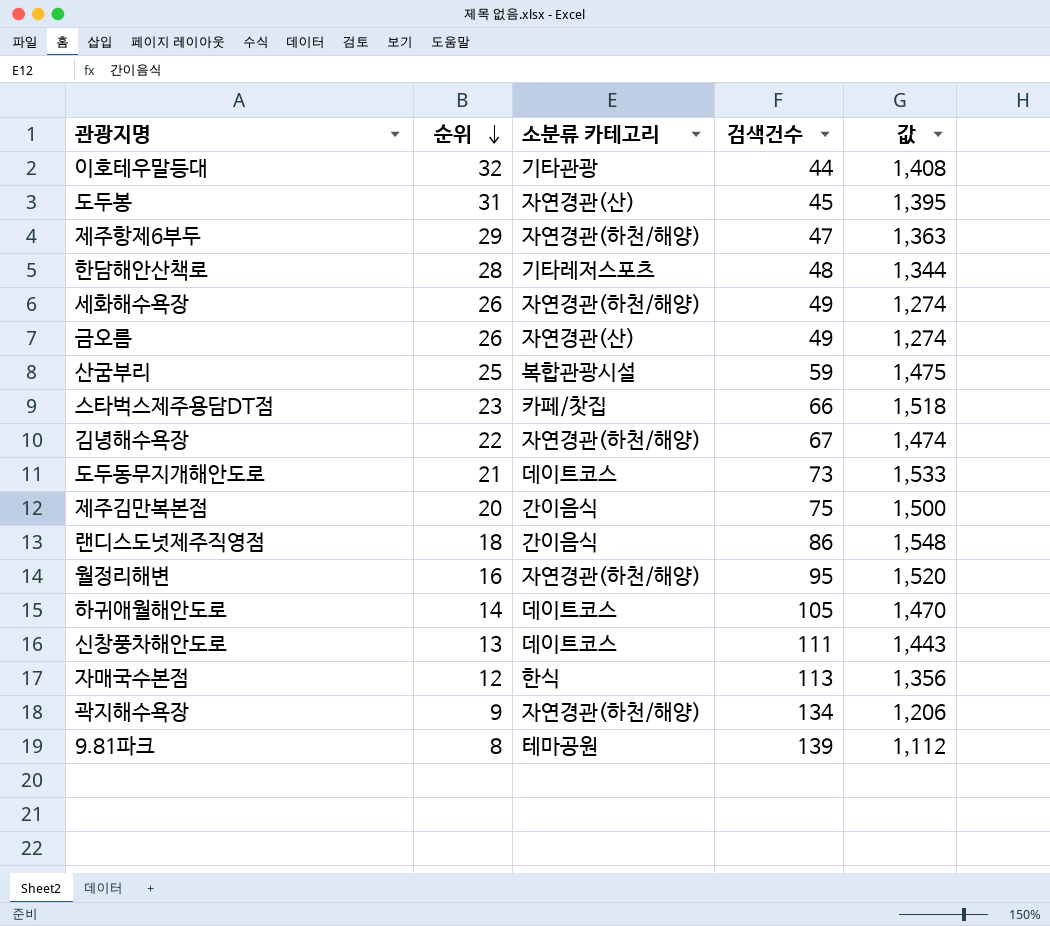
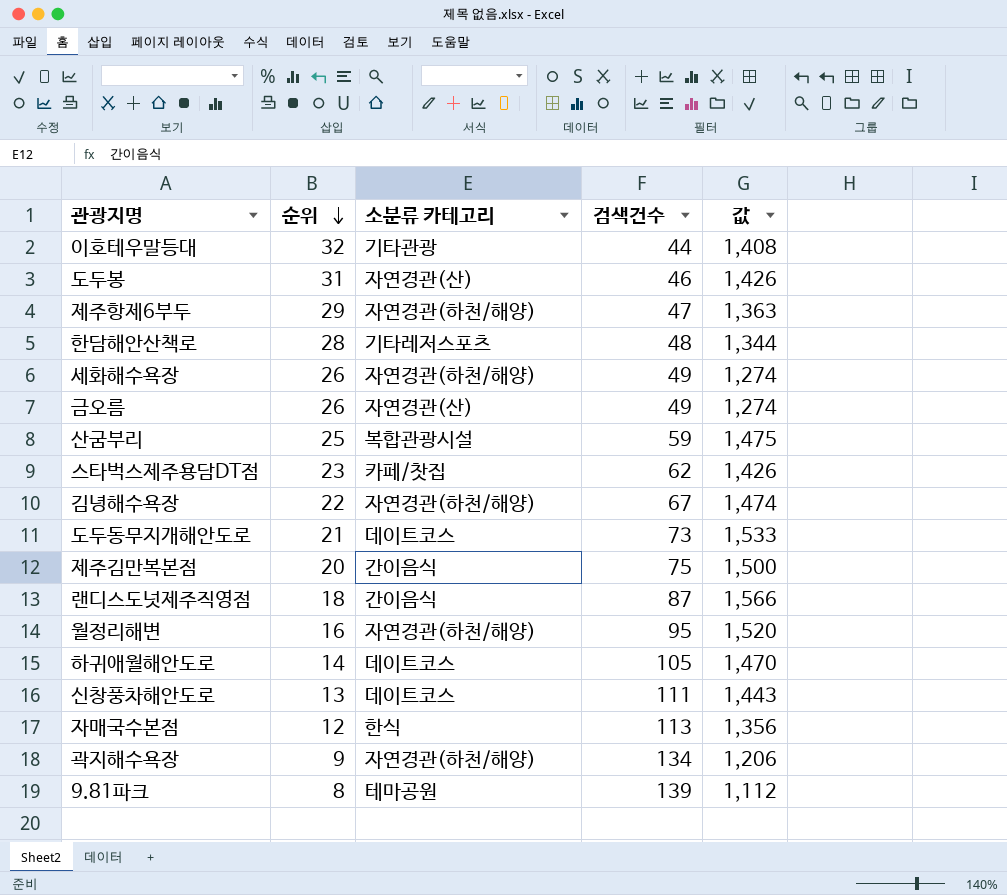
도두봉 | 검색건수: 45 -> 46
도두봉 | 값: 1,395 -> 1,426
스타벅스제주용담DT점 | 검색건수: 66 -> 62
스타벅스제주용담DT점 | 값: 1,518 -> 1,426
랜디스도넛제주직영점 | 검색건수: 86 -> 87
랜디스도넛제주직영점 | 값: 1,548 -> 1,566

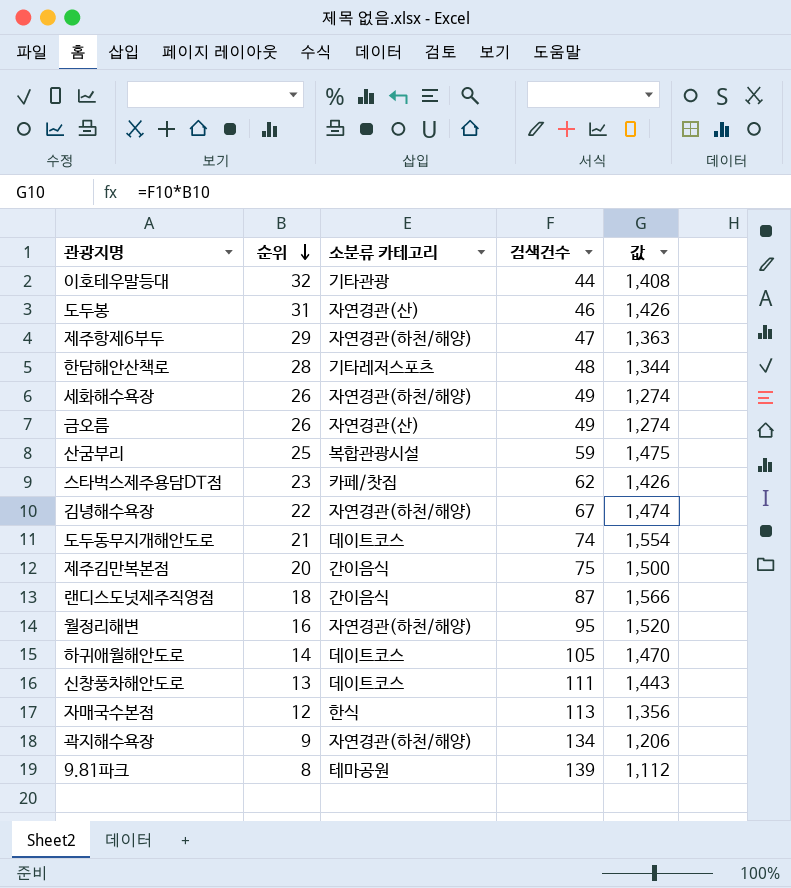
도두동무지개해안도로 | 검색건수: 73 -> 74
도두동무지개해안도로 | 값: 1,533 -> 1,554

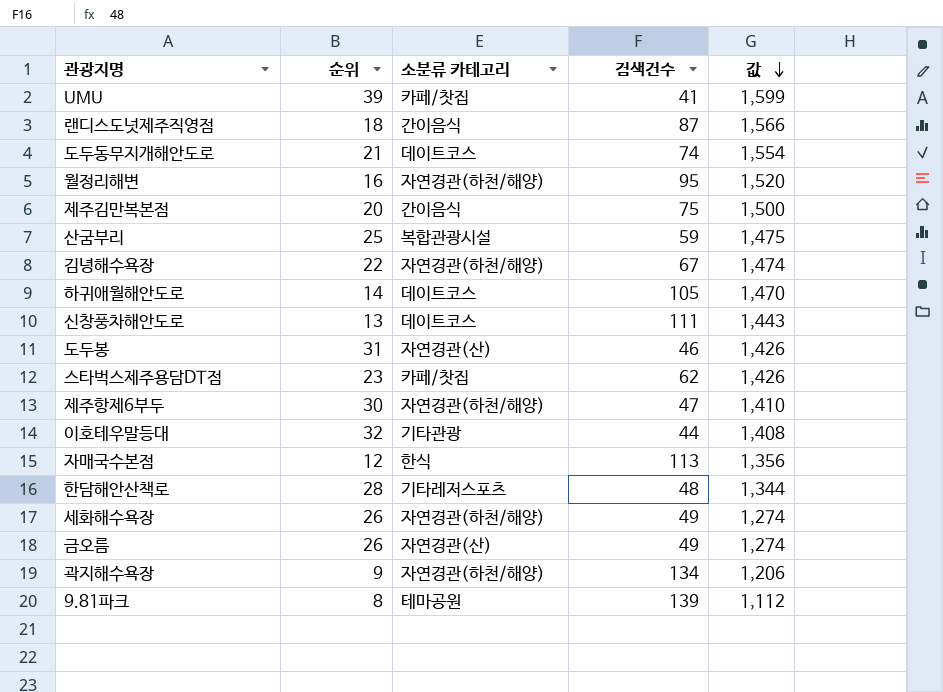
row order: 순위 descending -> 값 descending
row UMU: none -> 39 | 카페/찻집 | 41 | 1,599
제주항제6부두 | 순위: 29 -> 30
제주항제6부두 | 값: 1,363 -> 1,410

